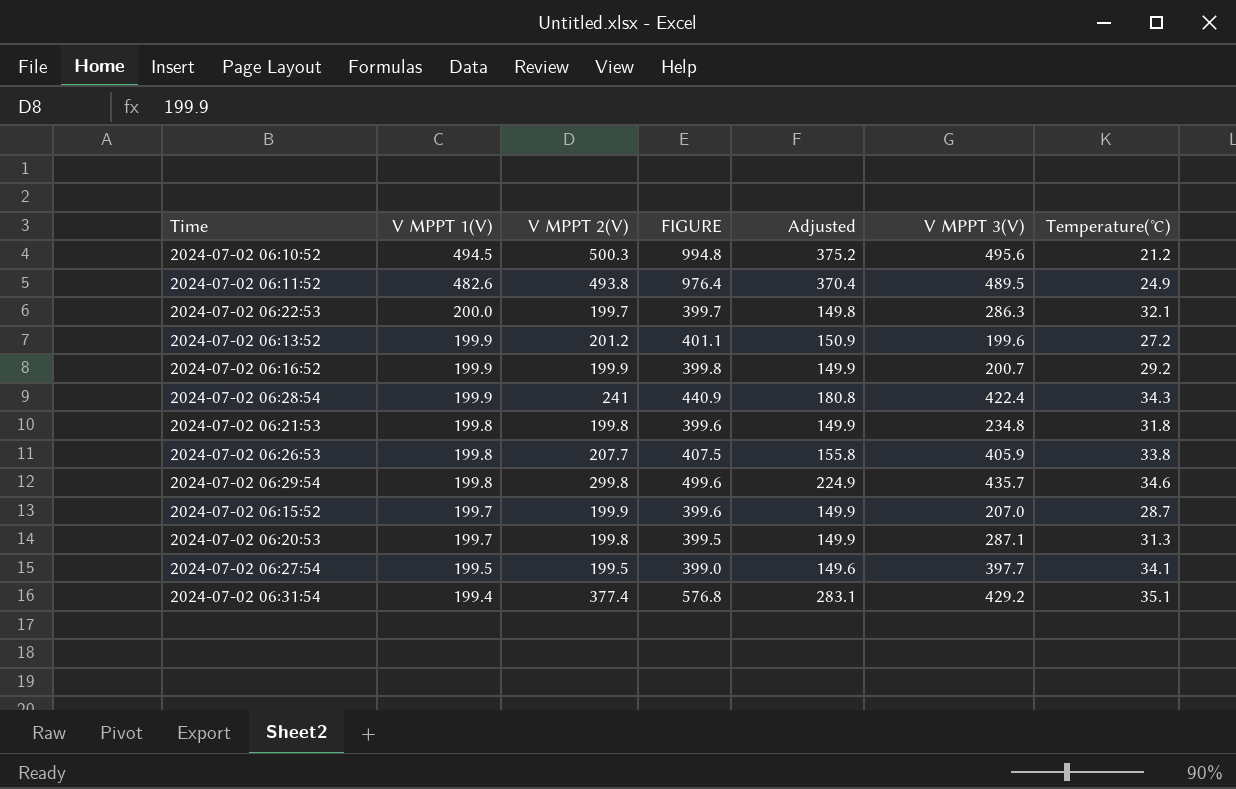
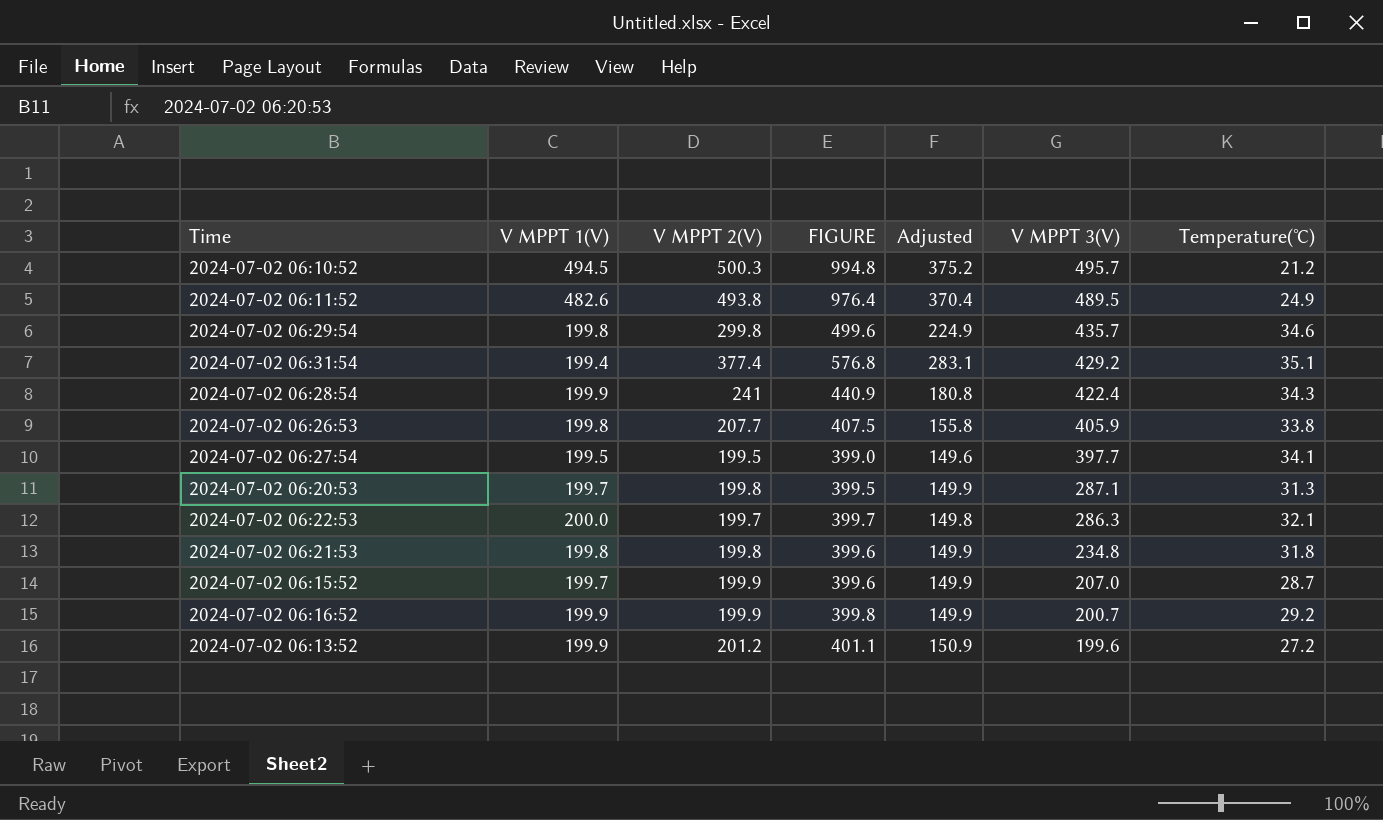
row order: V MPPT 1(V) descending -> V MPPT 3(V) descending
2024-07-02 06:10:52 | V MPPT 3(V): 495.6 -> 495.7

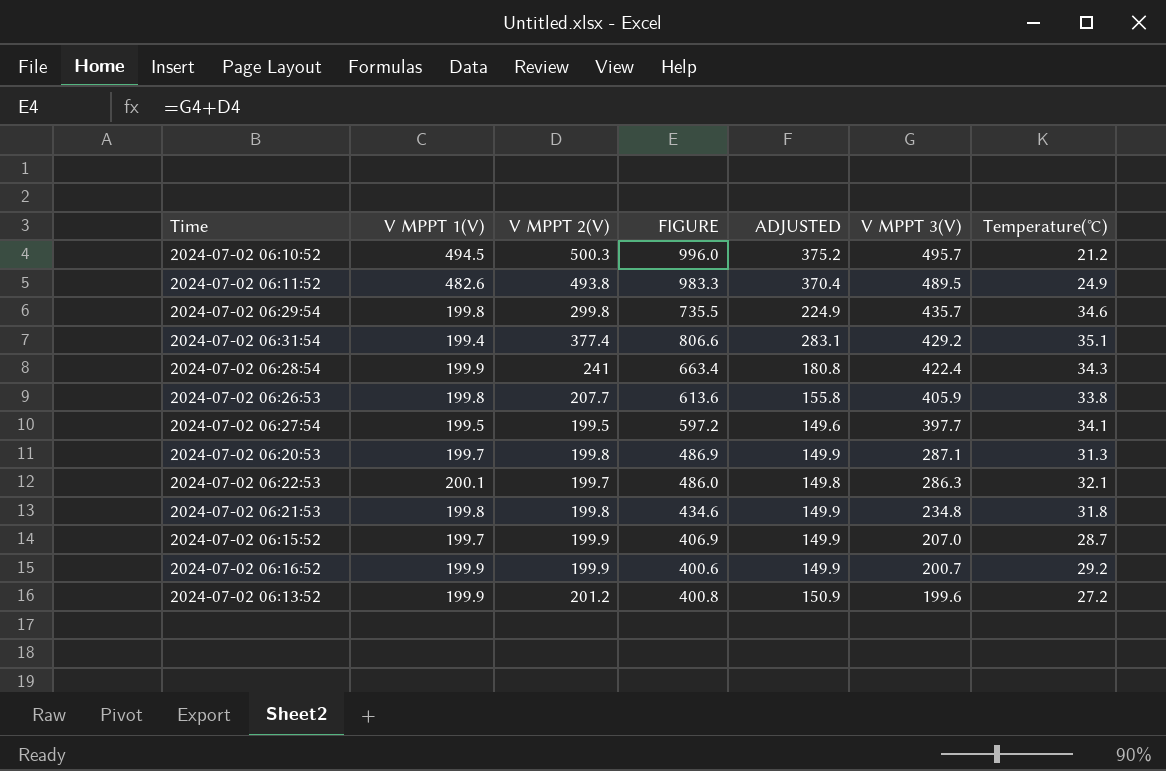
column FIGURE | formula: [V MPPT 1(V)] + [V MPPT 2(V)] -> [V MPPT 2(V)] + [V MPPT 3(V)]
column name: Adjusted -> ADJUSTED
2024-07-02 06:22:53 | V MPPT 1(V): 200.0 -> 200.1

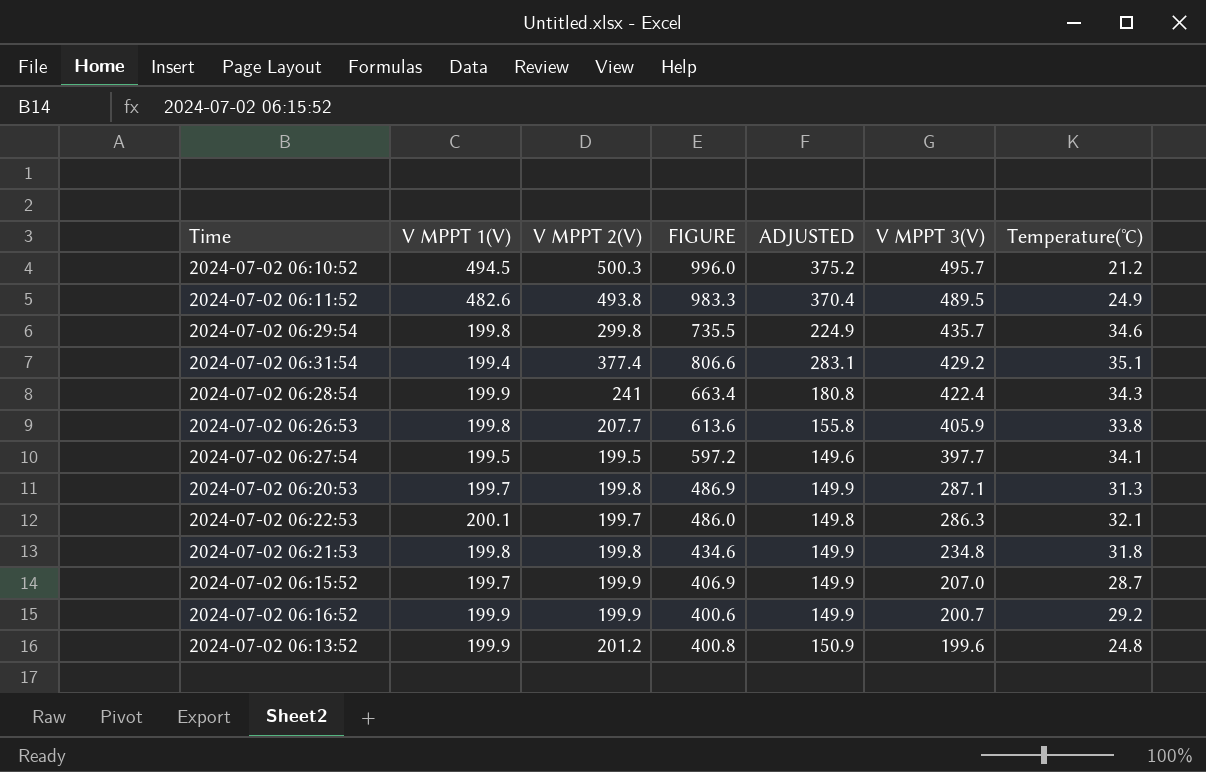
2024-07-02 06:13:52 | Temperature(℃): 27.2 -> 24.8

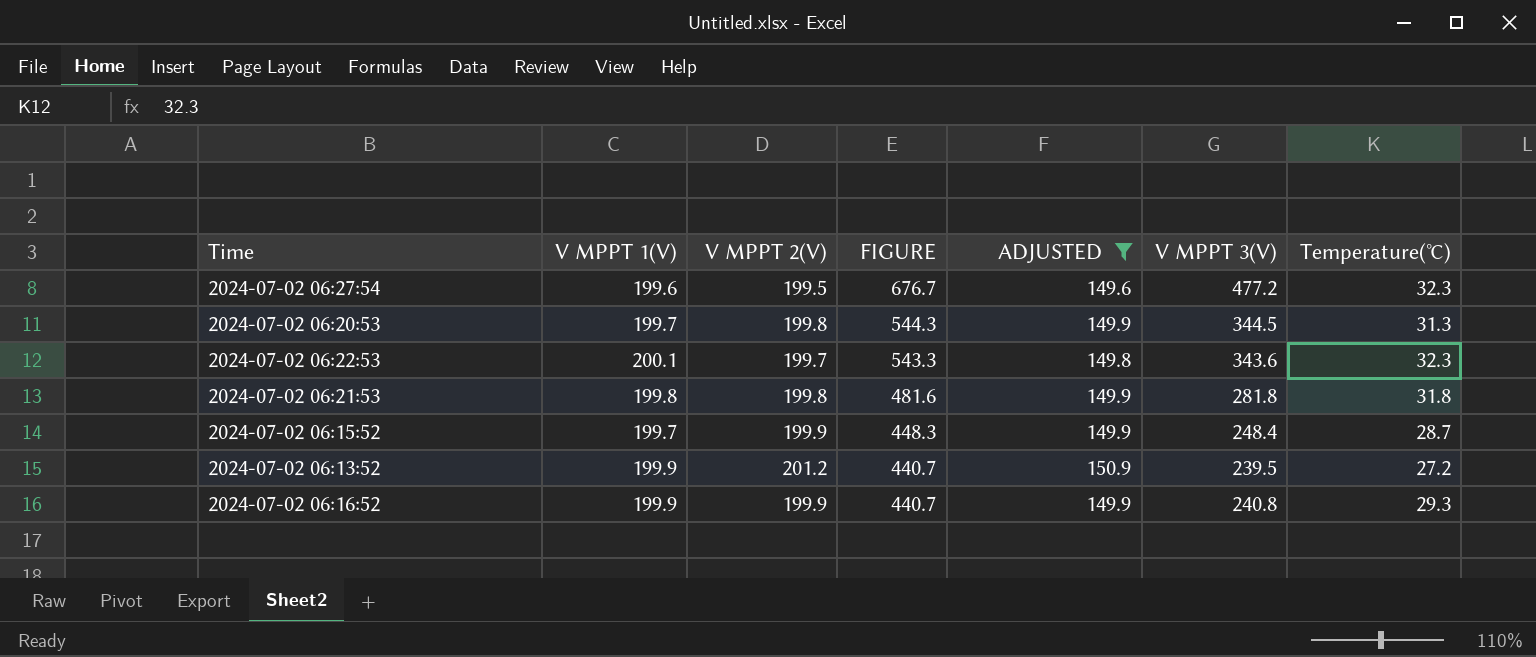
filter: none -> ADJUSTED <= 150.9
row order: V MPPT 3(V) descending -> FIGURE descending
2024-07-02 06:27:54 | V MPPT 1(V): 199.5 -> 199.6
2024-07-02 06:27:54 | FIGURE: 597.2 -> 676.7
2024-07-02 06:27:54 | V MPPT 3(V): 397.7 -> 477.2
2024-07-02 06:27:54 | Temperature(℃): 34.1 -> 32.3
2024-07-02 06:20:53 | FIGURE: 486.9 -> 544.3
2024-07-02 06:20:53 | V MPPT 3(V): 287.1 -> 344.5
2024-07-02 06:22:53 | FIGURE: 486.0 -> 543.3
2024-07-02 06:22:53 | V MPPT 3(V): 286.3 -> 343.6
2024-07-02 06:22:53 | Temperature(℃): 32.1 -> 32.3
2024-07-02 06:21:53 | FIGURE: 434.6 -> 481.6
2024-07-02 06:21:53 | V MPPT 3(V): 234.8 -> 281.8
2024-07-02 06:15:52 | FIGURE: 406.9 -> 448.3
2024-07-02 06:15:52 | V MPPT 3(V): 207.0 -> 248.4
2024-07-02 06:13:52 | FIGURE: 400.8 -> 440.7
2024-07-02 06:13:52 | V MPPT 3(V): 199.6 -> 239.5
2024-07-02 06:13:52 | Temperature(℃): 24.8 -> 27.2
2024-07-02 06:16:52 | FIGURE: 400.6 -> 440.7
2024-07-02 06:16:52 | V MPPT 3(V): 200.7 -> 240.8
2024-07-02 06:16:52 | Temperature(℃): 29.2 -> 29.3

